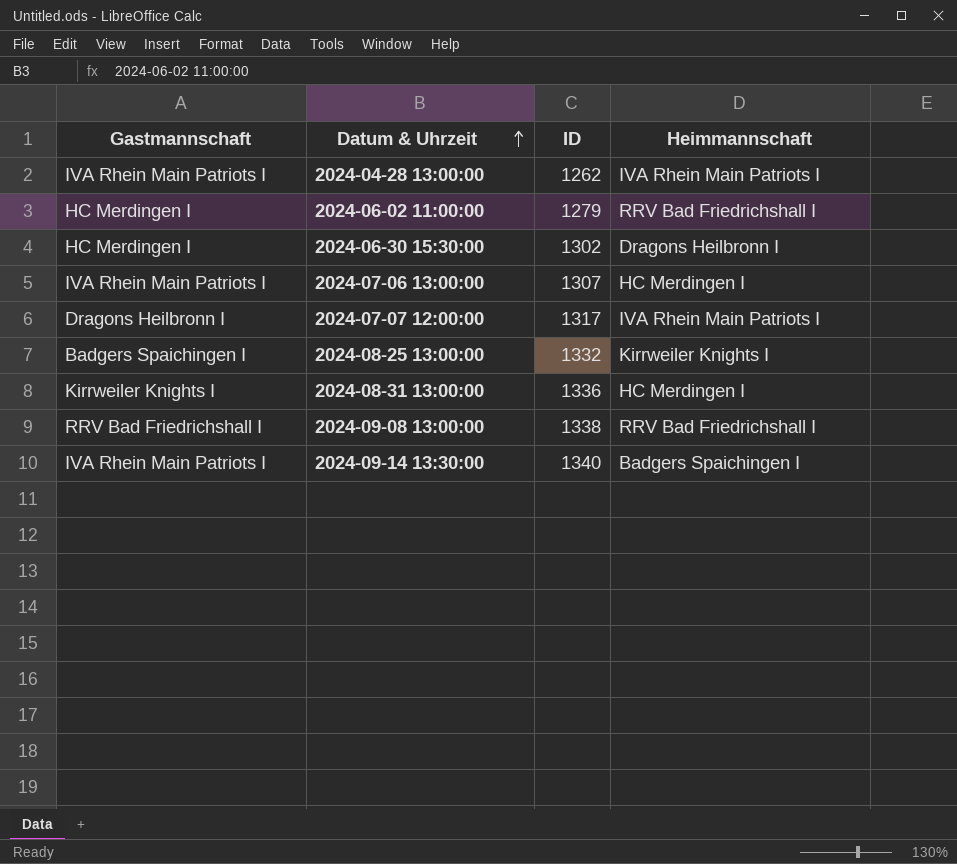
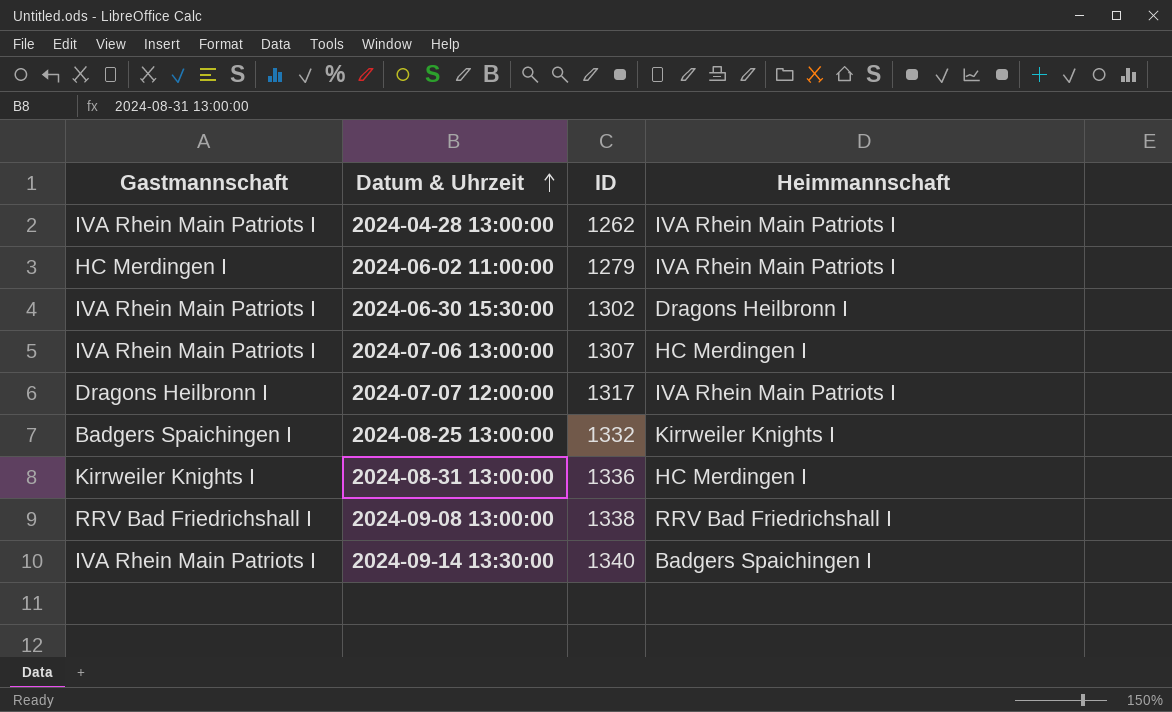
2024-06-02 11:00:00 | Heimmannschaft: RRV Bad Friedrichshall I -> IVA Rhein Main Patriots I
2024-06-30 15:30:00 | Gastmannschaft: HC Merdingen I -> IVA Rhein Main Patriots I

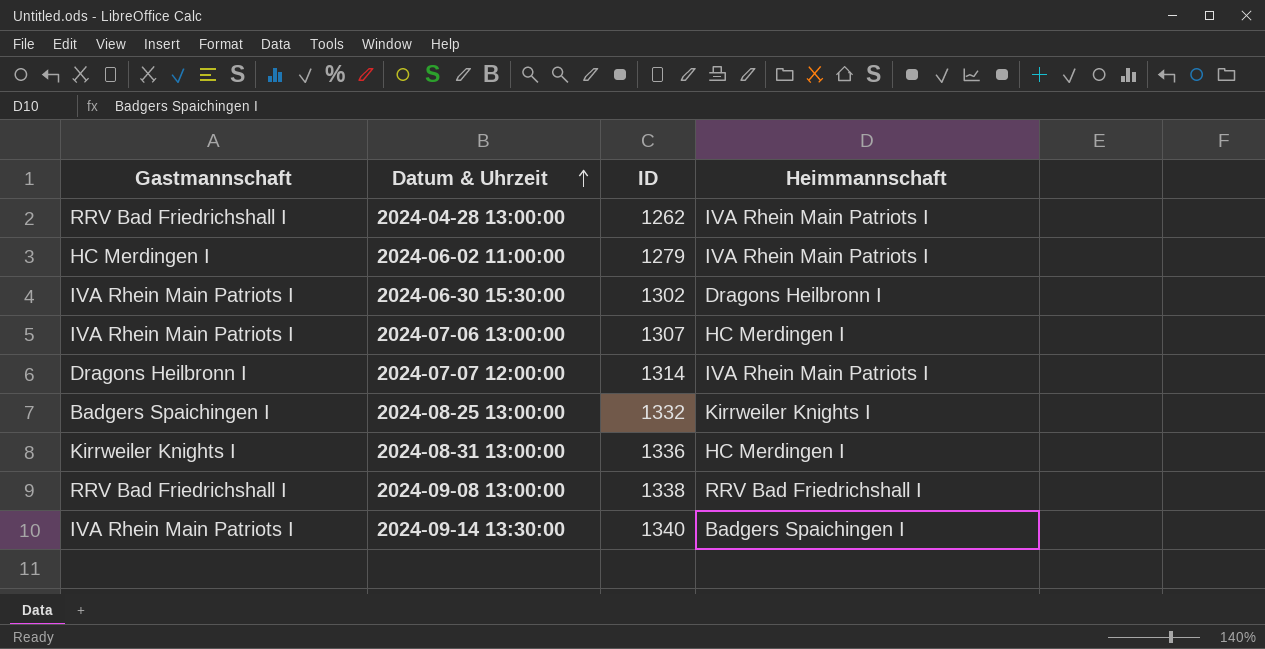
2024-04-28 13:00:00 | Gastmannschaft: IVA Rhein Main Patriots I -> RRV Bad Friedrichshall I
2024-07-07 12:00:00 | ID: 1317 -> 1314

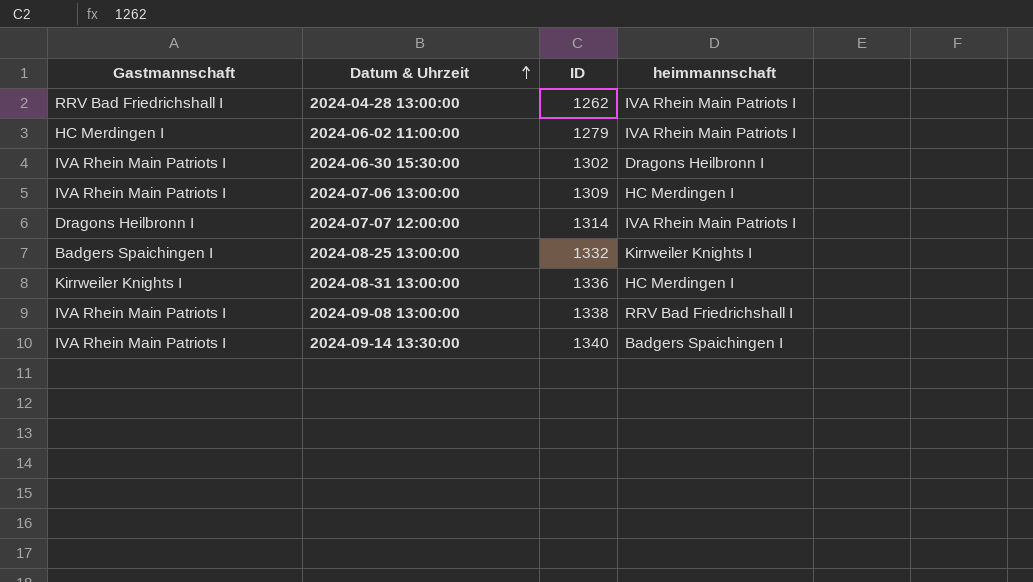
column name: Heimmannschaft -> heimmannschaft
2024-07-06 13:00:00 | ID: 1307 -> 1309
2024-09-08 13:00:00 | Gastmannschaft: RRV Bad Friedrichshall I -> IVA Rhein Main Patriots I

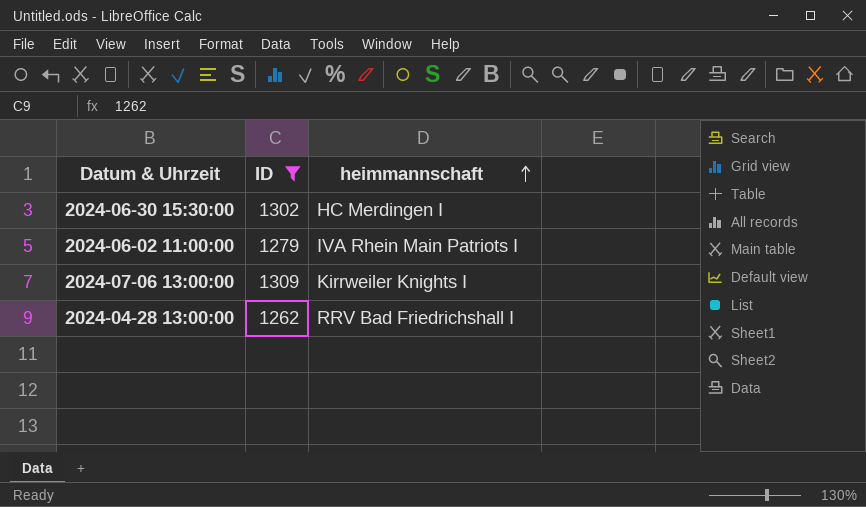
filter: none -> ID <= 1309
row order: Datum & Uhrzeit ascending -> heimmannschaft ascending
column Gastmannschaft | position: 1 -> none
2024-06-30 15:30:00 | heimmannschaft: Dragons Heilbronn I -> HC Merdingen I
2024-07-06 13:00:00 | heimmannschaft: HC Merdingen I -> Kirrweiler Knights I
2024-04-28 13:00:00 | heimmannschaft: IVA Rhein Main Patriots I -> RRV Bad Friedrichshall I

